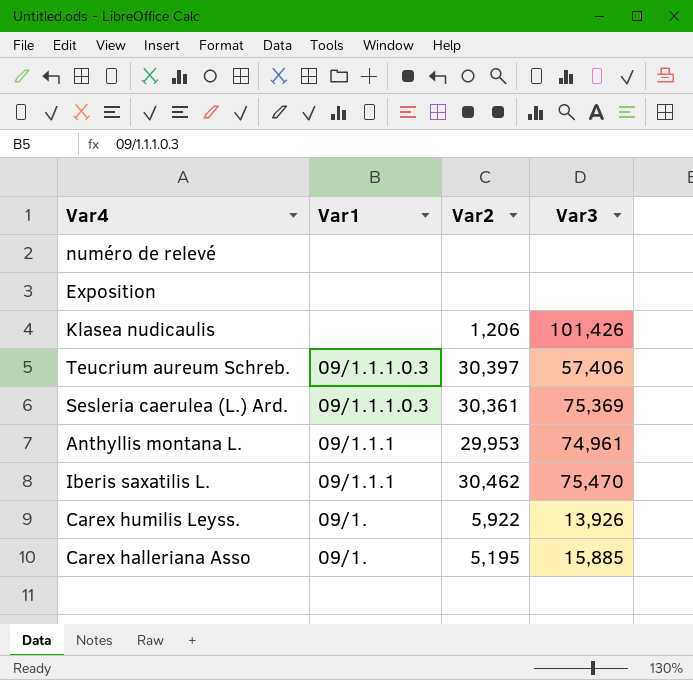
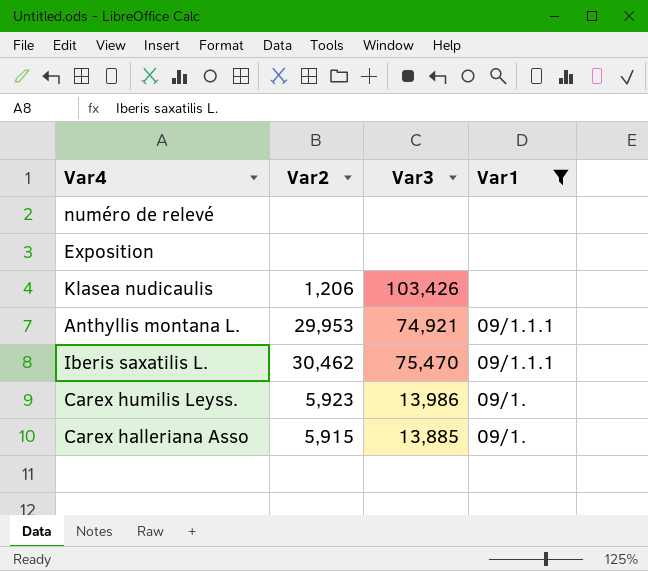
filter: none -> Var1 != 09/1.1.1.0.3
column Var1 | position: 2 -> 4
Klasea nudicaulis | Var3: 101,426 -> 103,426
Anthyllis montana L. | Var3: 74,961 -> 74,921
Carex humilis Leyss. | Var2: 5,922 -> 5,923
Carex humilis Leyss. | Var3: 13,926 -> 13,986
Carex halleriana Asso | Var2: 5,195 -> 5,915
Carex halleriana Asso | Var3: 15,885 -> 13,885

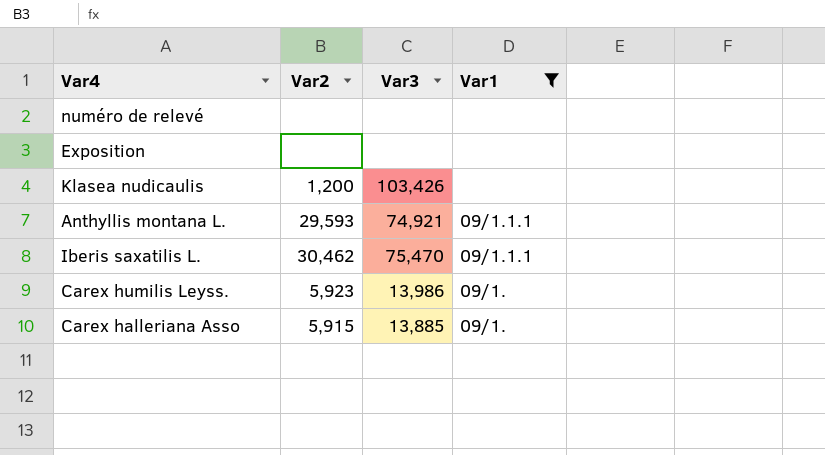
Klasea nudicaulis | Var2: 1,206 -> 1,200
Anthyllis montana L. | Var2: 29,953 -> 29,593

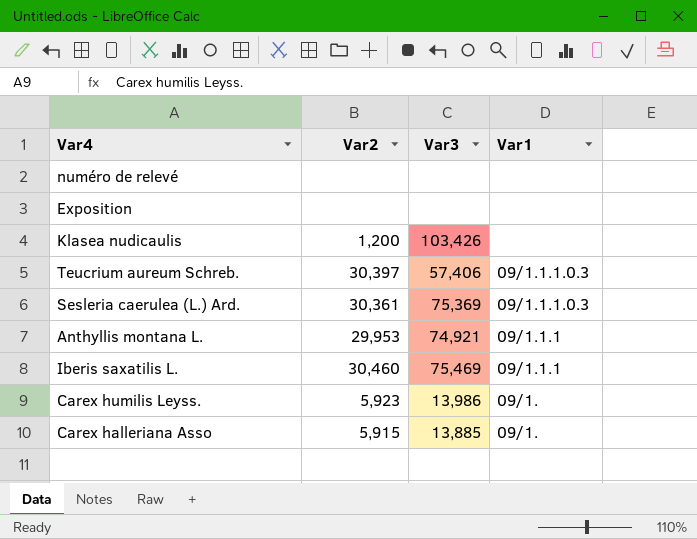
filter: Var1 != 09/1.1.1.0.3 -> none
Anthyllis montana L. | Var2: 29,593 -> 29,953
Iberis saxatilis L. | Var2: 30,462 -> 30,460
Iberis saxatilis L. | Var3: 75,470 -> 75,469

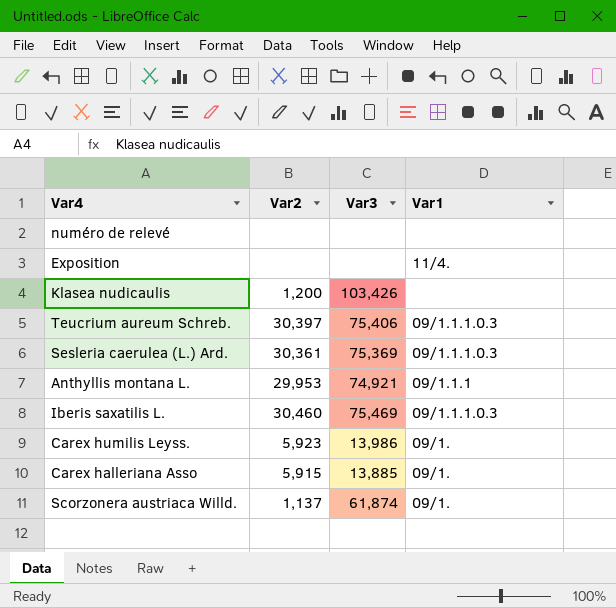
Exposition | Var1: none -> 11/4.
Teucrium aureum Schreb. | Var3: 57,406 -> 75,406
Iberis saxatilis L. | Var1: 09/1.1.1 -> 09/1.1.1.0.3
row Scorzonera austriaca Willd.: none -> 1,137 | 61,874 | 09/1.

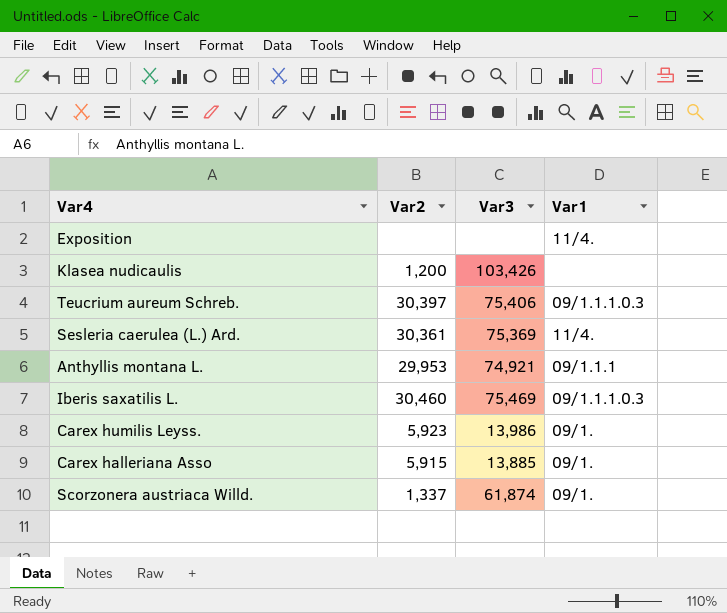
row numéro de relevé: none | none | none -> none
Sesleria caerulea (L.) Ard. | Var1: 09/1.1.1.0.3 -> 11/4.
Scorzonera austriaca Willd. | Var2: 1,137 -> 1,337

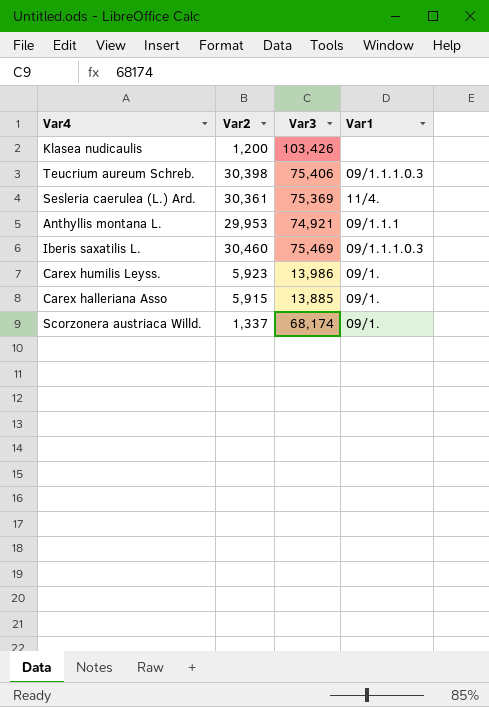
row Exposition: none | none | 11/4. -> none
Teucrium aureum Schreb. | Var2: 30,397 -> 30,398
Scorzonera austriaca Willd. | Var3: 61,874 -> 68,174

